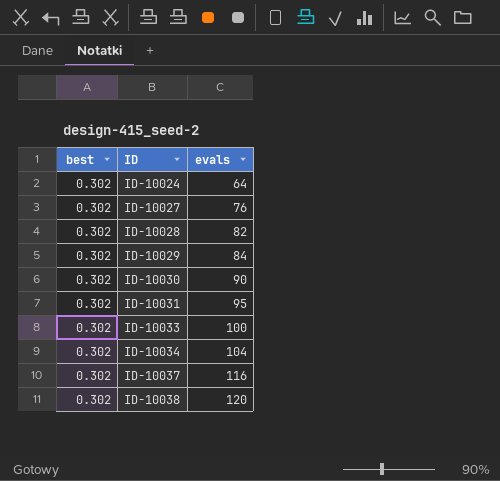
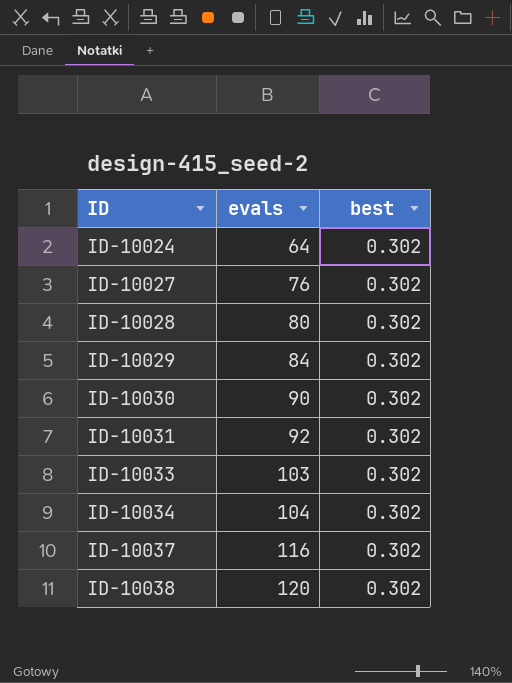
column best | position: 1 -> 3
ID-10028 | evals: 82 -> 80
ID-10031 | evals: 95 -> 92
ID-10033 | evals: 100 -> 103

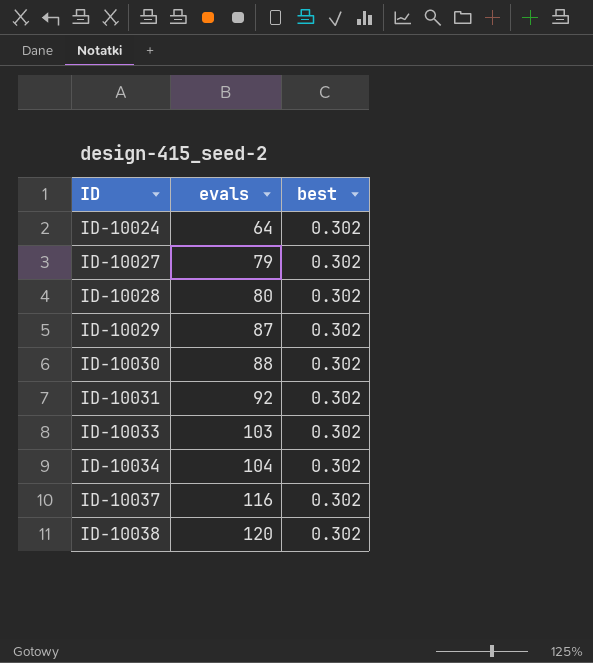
ID-10027 | evals: 76 -> 79
ID-10029 | evals: 84 -> 87
ID-10030 | evals: 90 -> 88

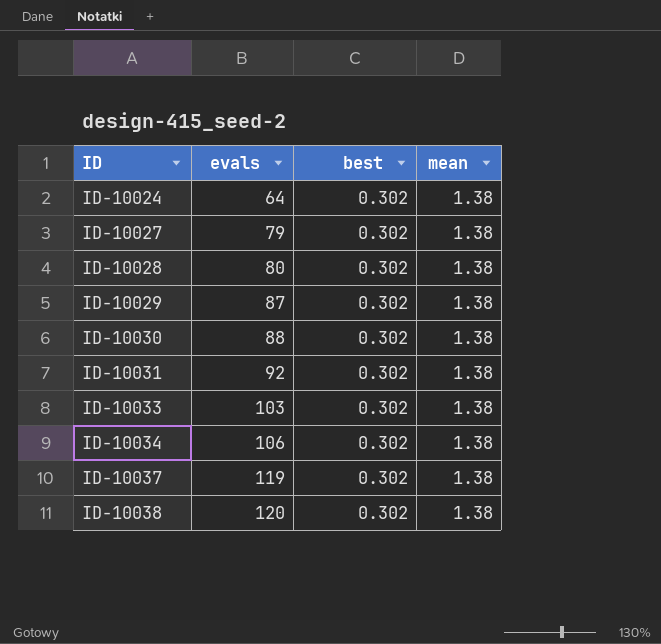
column mean | position: none -> 4
ID-10034 | evals: 104 -> 106
ID-10037 | evals: 116 -> 119

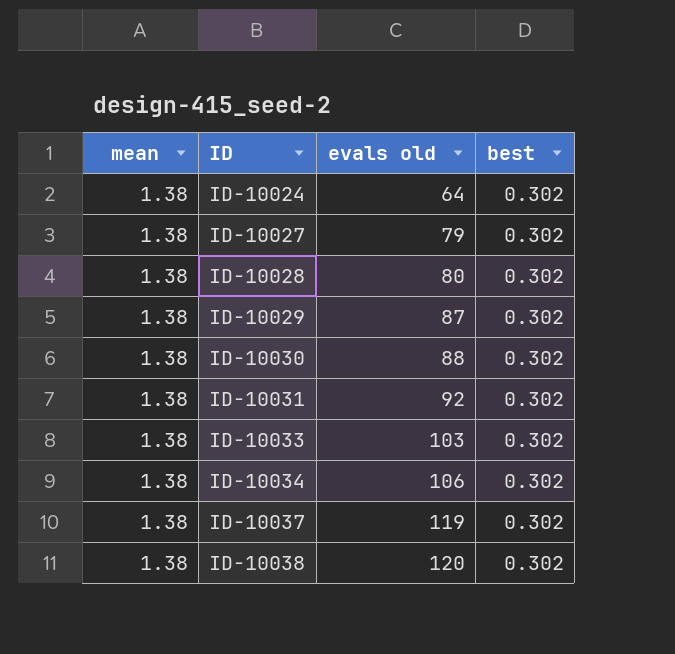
column mean | position: 4 -> 1
column name: evals -> evals old

